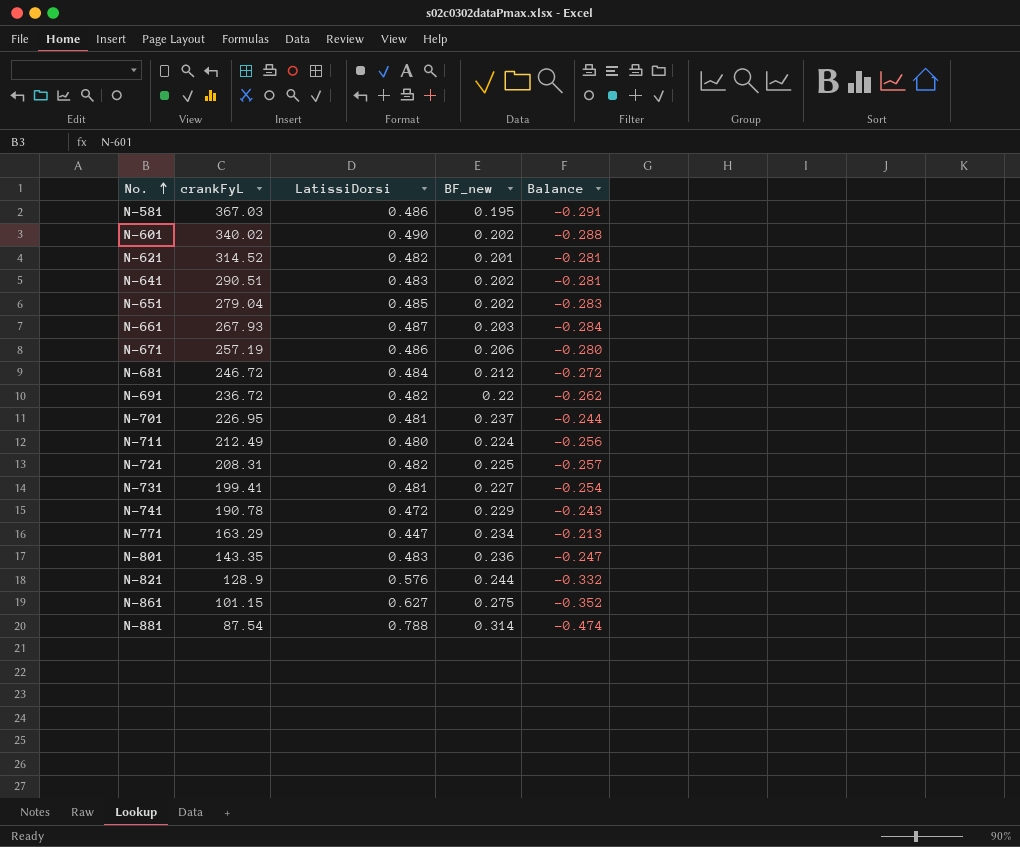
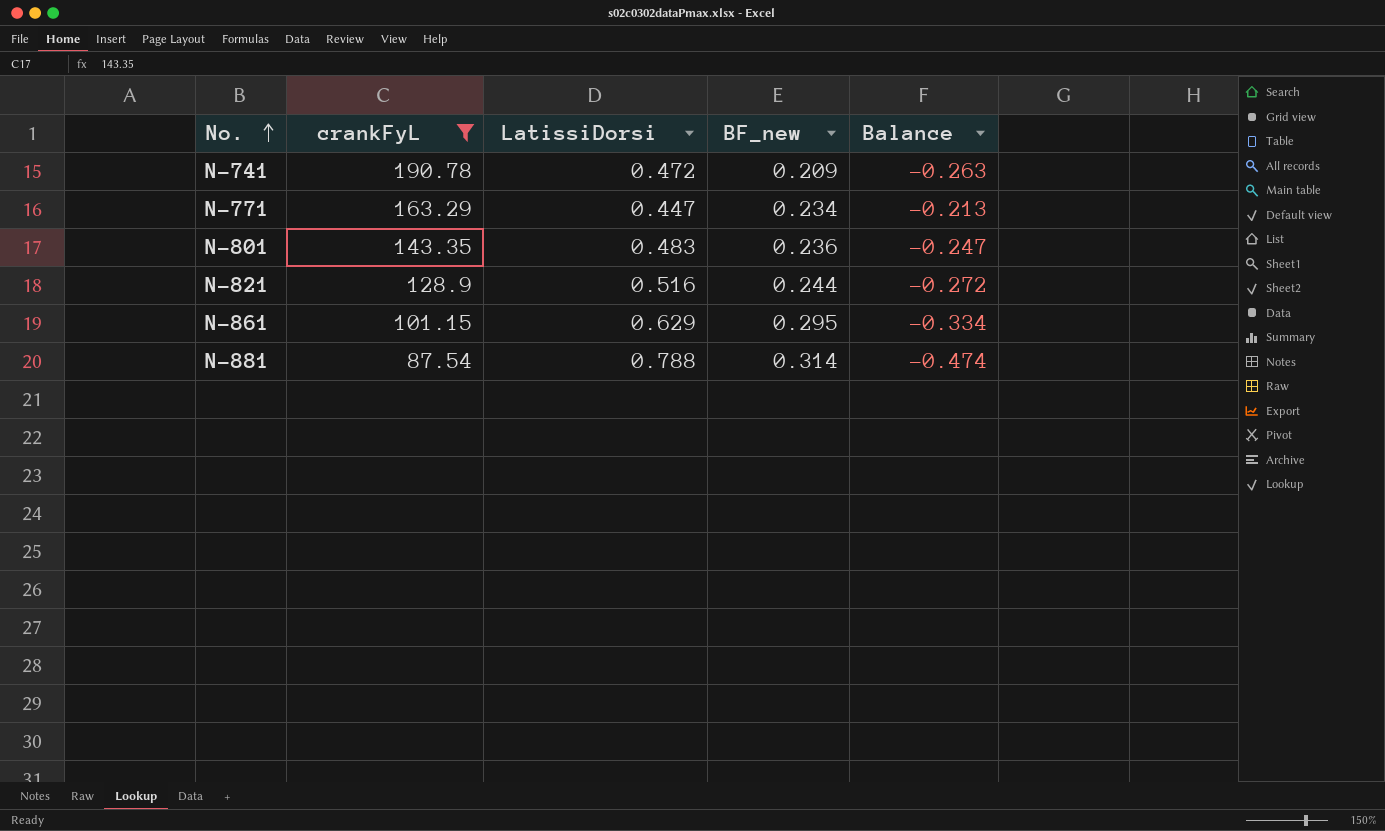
filter: none -> crankFyL <= 190.78
N-741 | BF_new: 0.229 -> 0.209
N-741 | Balance: -0.243 -> -0.263
N-821 | LatissiDorsi: 0.576 -> 0.516
N-821 | Balance: -0.332 -> -0.272
N-861 | LatissiDorsi: 0.627 -> 0.629
N-861 | BF_new: 0.275 -> 0.295
N-861 | Balance: -0.352 -> -0.334

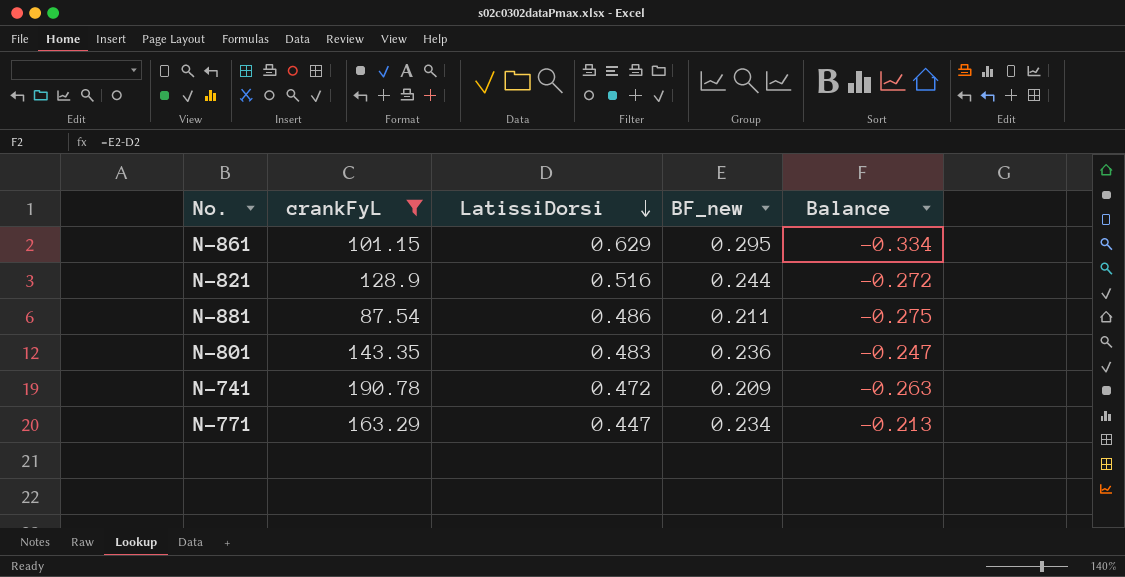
row order: No. ascending -> LatissiDorsi descending
N-881 | LatissiDorsi: 0.788 -> 0.486
N-881 | BF_new: 0.314 -> 0.211
N-881 | Balance: -0.474 -> -0.275

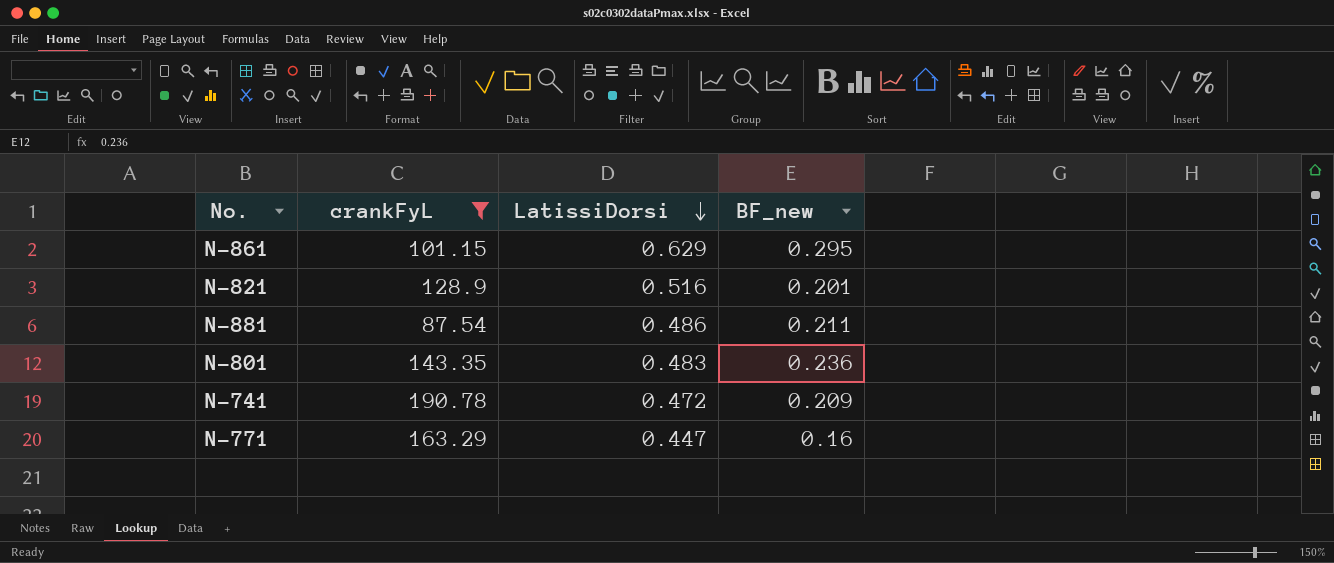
column Balance | formula: [BF_new] - [LatissiDorsi] -> none
N-821 | BF_new: 0.244 -> 0.201
N-771 | BF_new: 0.234 -> 0.16

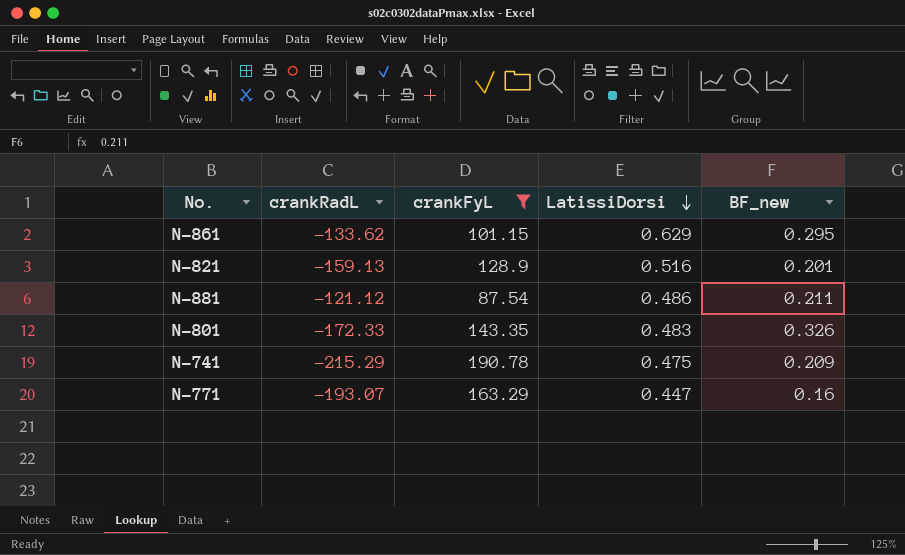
column crankRadL | position: none -> 2
N-801 | BF_new: 0.236 -> 0.326
N-741 | LatissiDorsi: 0.472 -> 0.475

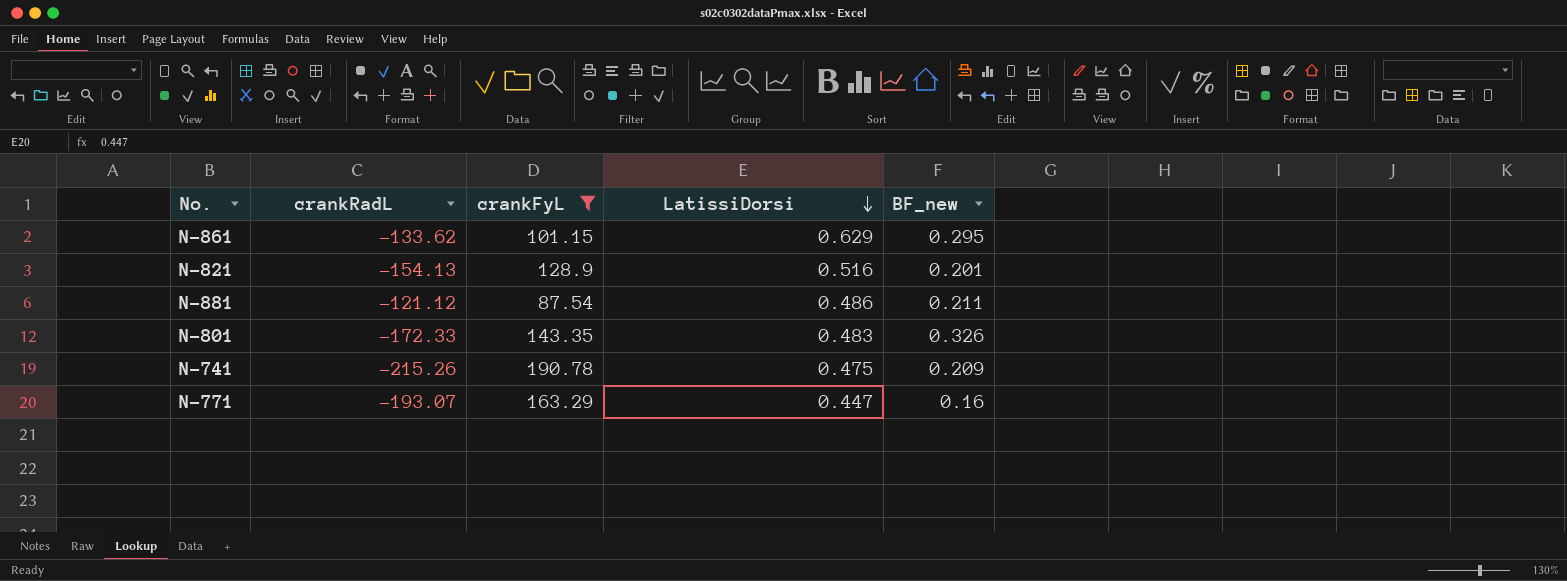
N-821 | crankRadL: -159.13 -> -154.13
N-741 | crankRadL: -215.29 -> -215.26

